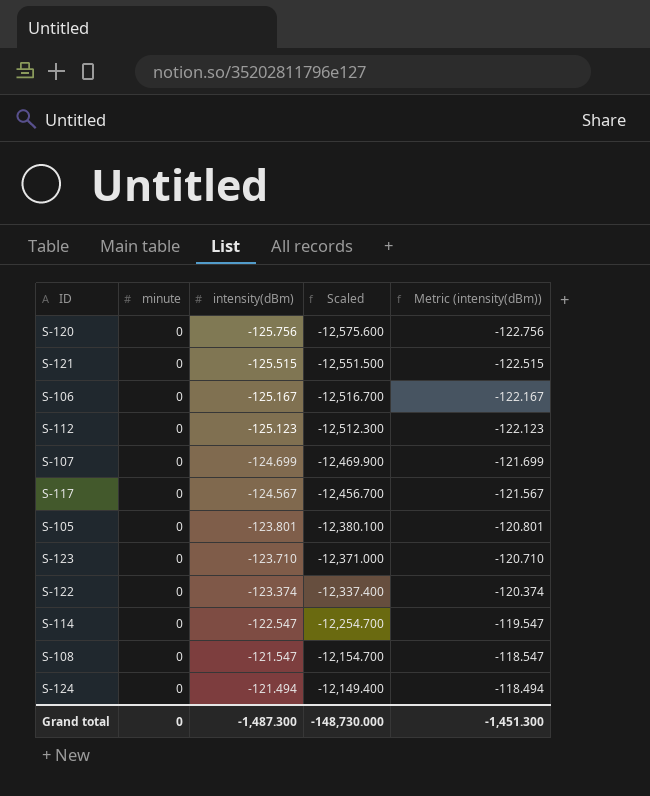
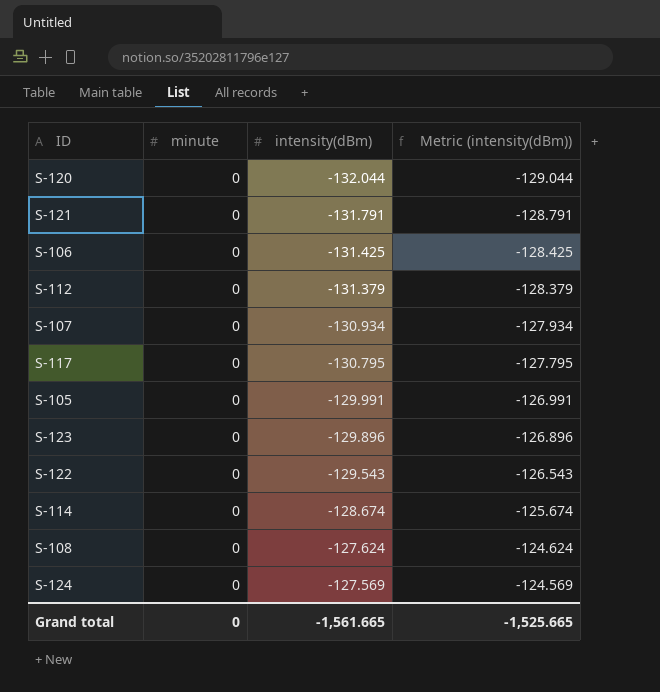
column Scaled | formula: [intensity(dBm)] * 100 -> none
S-120 | intensity(dBm): -125.756 -> -132.044
S-120 | Metric (intensity(dBm)): -122.756 -> -129.044
S-121 | intensity(dBm): -125.515 -> -131.791
S-121 | Metric (intensity(dBm)): -122.515 -> -128.791
S-106 | intensity(dBm): -125.167 -> -131.425
S-106 | Metric (intensity(dBm)): -122.167 -> -128.425
S-112 | intensity(dBm): -125.123 -> -131.379
S-112 | Metric (intensity(dBm)): -122.123 -> -128.379
S-107 | intensity(dBm): -124.699 -> -130.934
S-107 | Metric (intensity(dBm)): -121.699 -> -127.934
S-117 | intensity(dBm): -124.567 -> -130.795
S-117 | Metric (intensity(dBm)): -121.567 -> -127.795
S-105 | intensity(dBm): -123.801 -> -129.991
S-105 | Metric (intensity(dBm)): -120.801 -> -126.991
S-123 | intensity(dBm): -123.710 -> -129.896
S-123 | Metric (intensity(dBm)): -120.710 -> -126.896
S-122 | intensity(dBm): -123.374 -> -129.543
S-122 | Metric (intensity(dBm)): -120.374 -> -126.543
S-114 | intensity(dBm): -122.547 -> -128.674
S-114 | Metric (intensity(dBm)): -119.547 -> -125.674
S-108 | intensity(dBm): -121.547 -> -127.624
S-108 | Metric (intensity(dBm)): -118.547 -> -124.624
S-124 | intensity(dBm): -121.494 -> -127.569
S-124 | Metric (intensity(dBm)): -118.494 -> -124.569
Grand total | intensity(dBm): -1,487.300 -> -1,561.665
Grand total | Metric (intensity(dBm)): -1,451.300 -> -1,525.665

